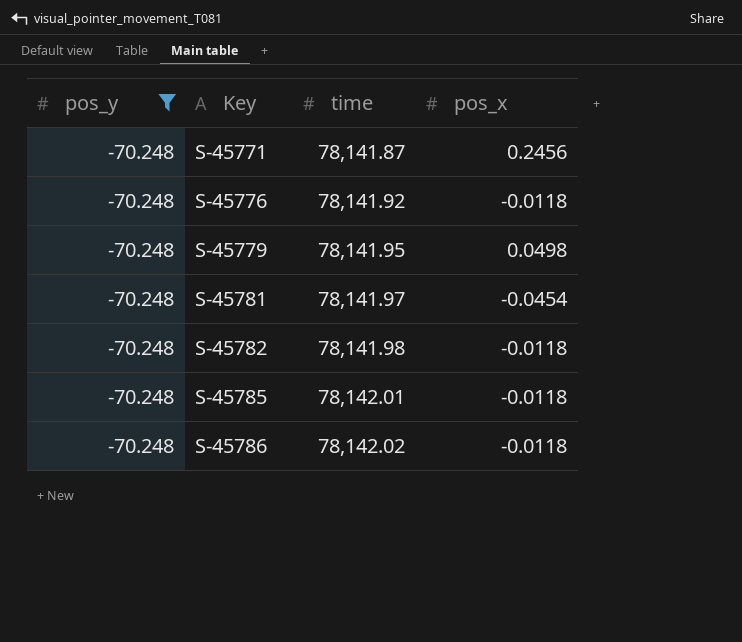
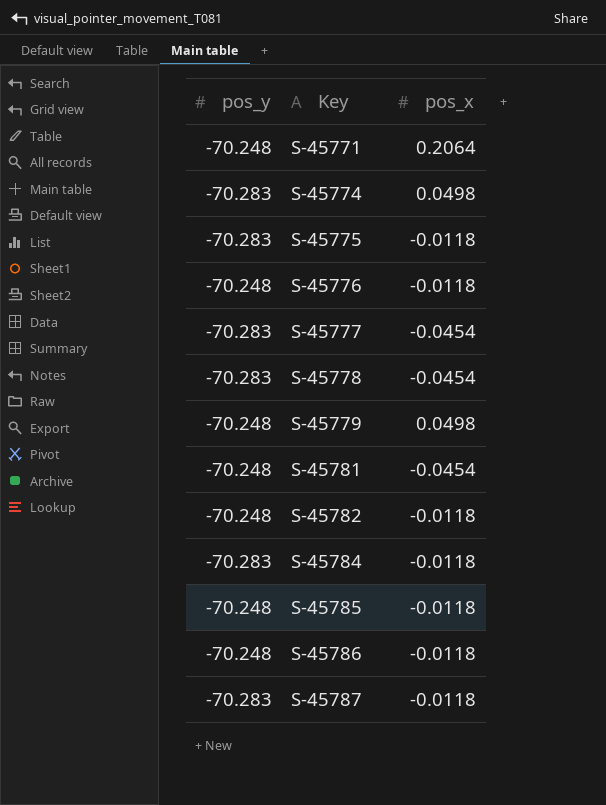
filter: pos_y = -70.248 -> none
column time | position: 3 -> none
S-45771 | pos_x: 0.2456 -> 0.2064

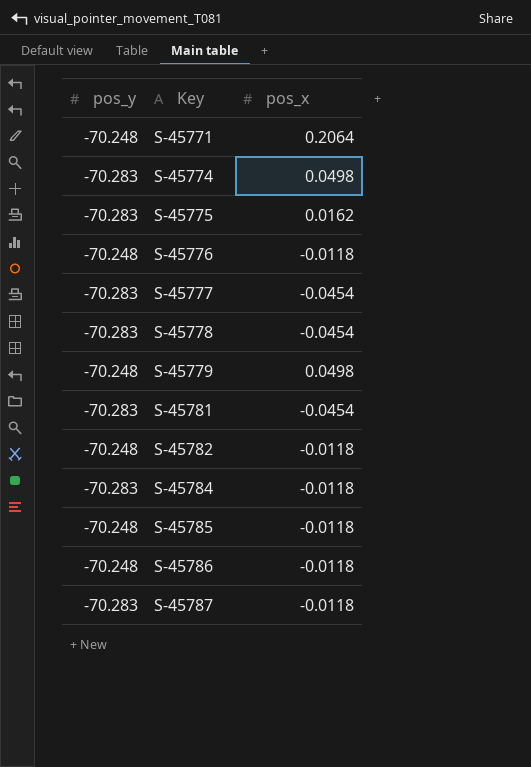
S-45775 | pos_x: -0.0118 -> 0.0162
S-45781 | pos_y: -70.248 -> -70.283

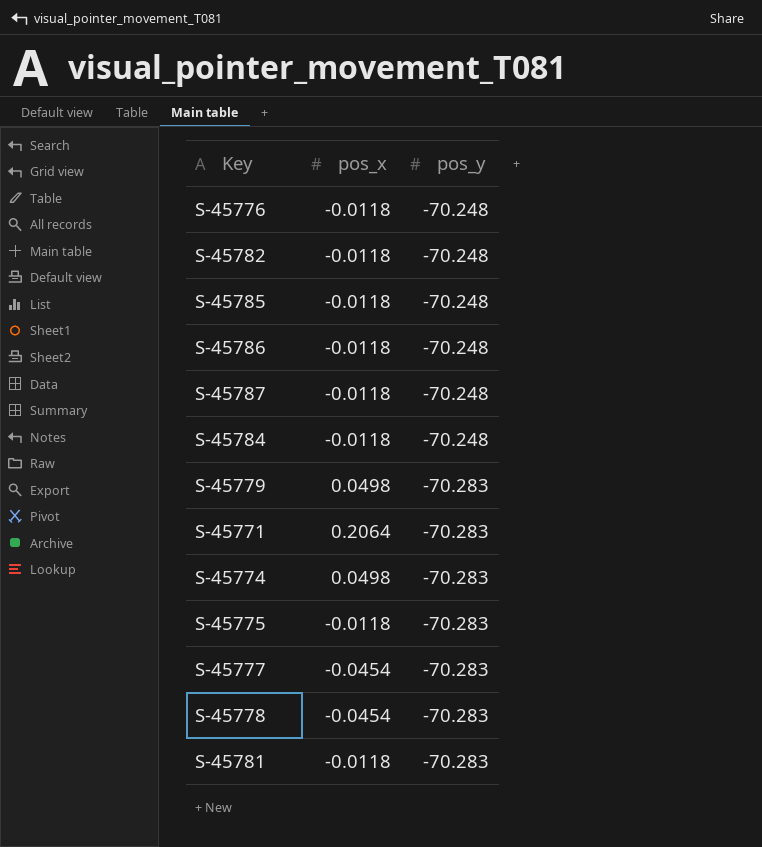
row order: Key ascending -> pos_y descending
column pos_y | position: 1 -> 3
S-45787 | pos_y: -70.283 -> -70.248
S-45784 | pos_y: -70.283 -> -70.248
S-45779 | pos_y: -70.248 -> -70.283
S-45771 | pos_y: -70.248 -> -70.283
S-45775 | pos_x: 0.0162 -> -0.0118
S-45781 | pos_x: -0.0454 -> -0.0118

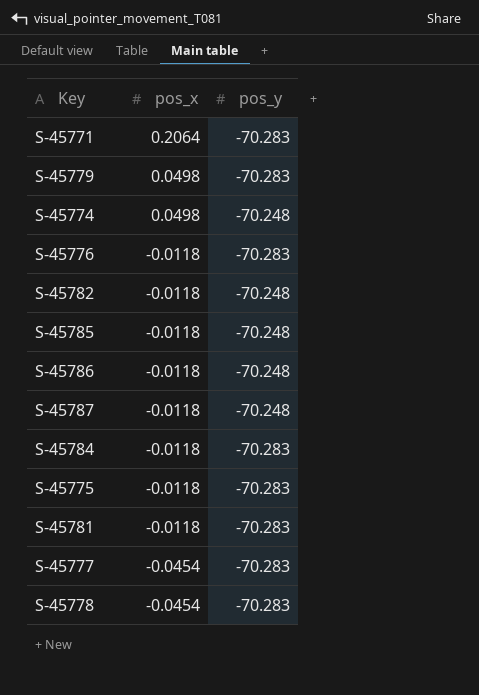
row order: pos_y descending -> pos_x descending
S-45774 | pos_y: -70.283 -> -70.248
S-45776 | pos_y: -70.248 -> -70.283
S-45784 | pos_y: -70.248 -> -70.283

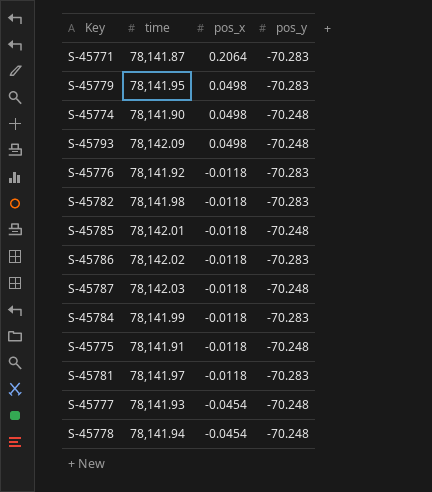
column time | position: none -> 2
row S-45793: none -> 78,142.09 | 0.0498 | -70.248
S-45782 | pos_y: -70.248 -> -70.283
S-45786 | pos_y: -70.248 -> -70.283
S-45775 | pos_y: -70.283 -> -70.248
S-45777 | pos_y: -70.283 -> -70.248
S-45778 | pos_y: -70.283 -> -70.248

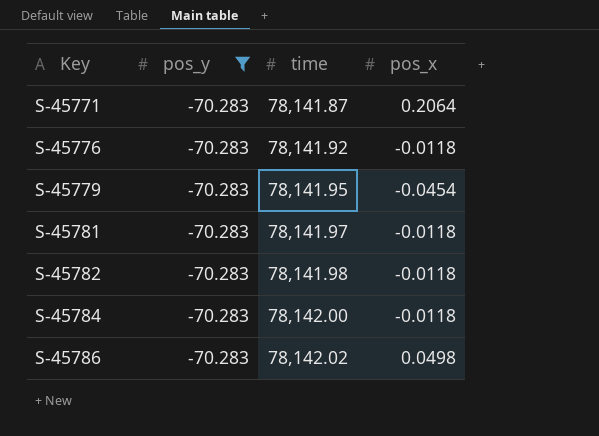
filter: none -> pos_y = -70.283
row order: pos_x descending -> Key ascending
column pos_y | position: 4 -> 2
S-45779 | pos_x: 0.0498 -> -0.0454
S-45784 | time: 78,141.99 -> 78,142.00
S-45786 | pos_x: -0.0118 -> 0.0498

